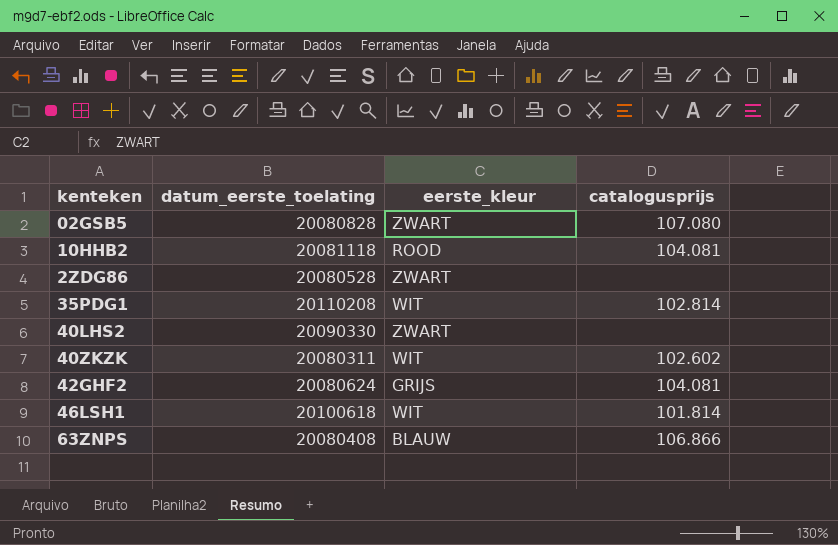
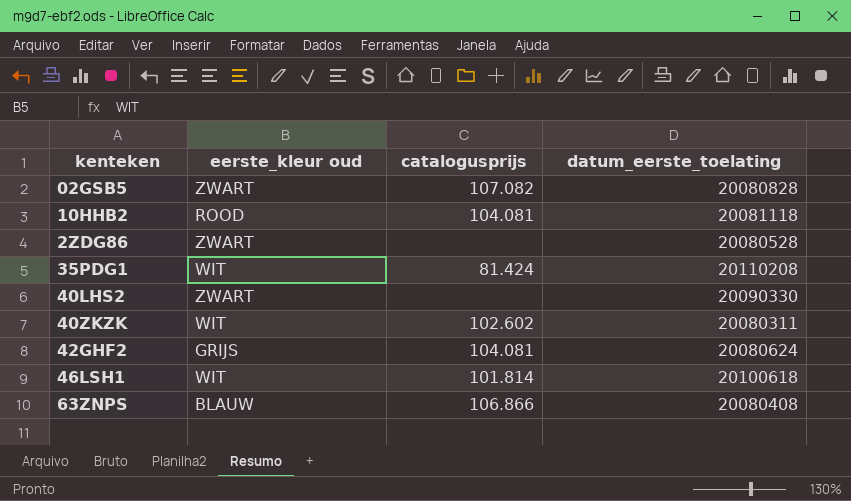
column name: eerste_kleur -> eerste_kleur oud
column datum_eerste_toelating | position: 2 -> 4
02GSB5 | catalogusprijs: 107.080 -> 107.082
35PDG1 | catalogusprijs: 102.814 -> 81.424

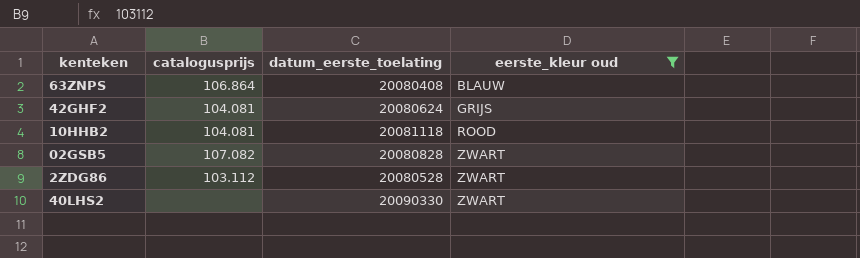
filter: none -> eerste_kleur oud != WIT
row order: none -> eerste_kleur oud ascending
column eerste_kleur oud | position: 2 -> 4
63ZNPS | catalogusprijs: 106.866 -> 106.864
2ZDG86 | catalogusprijs: none -> 103.112

